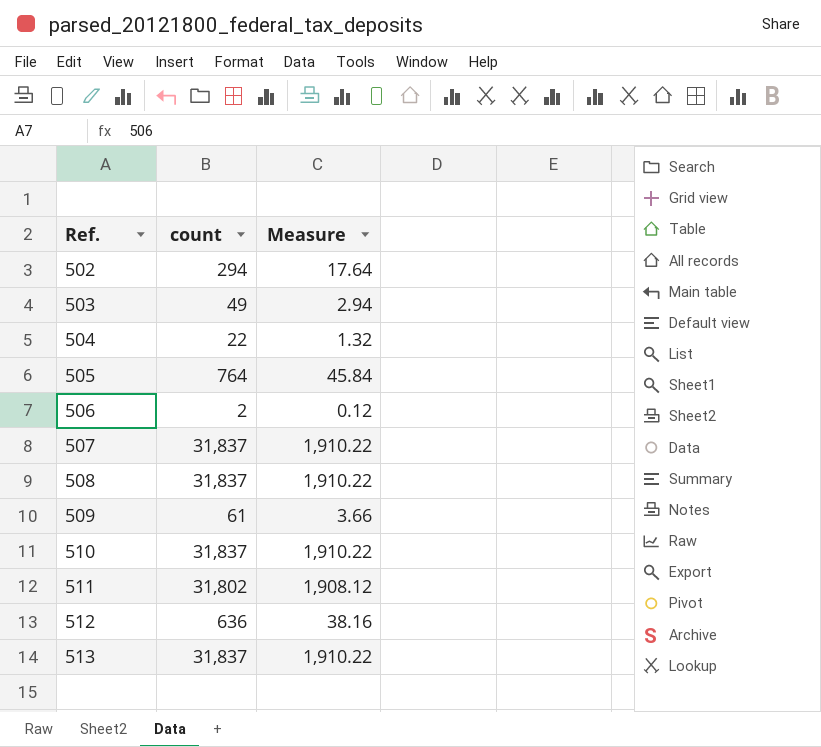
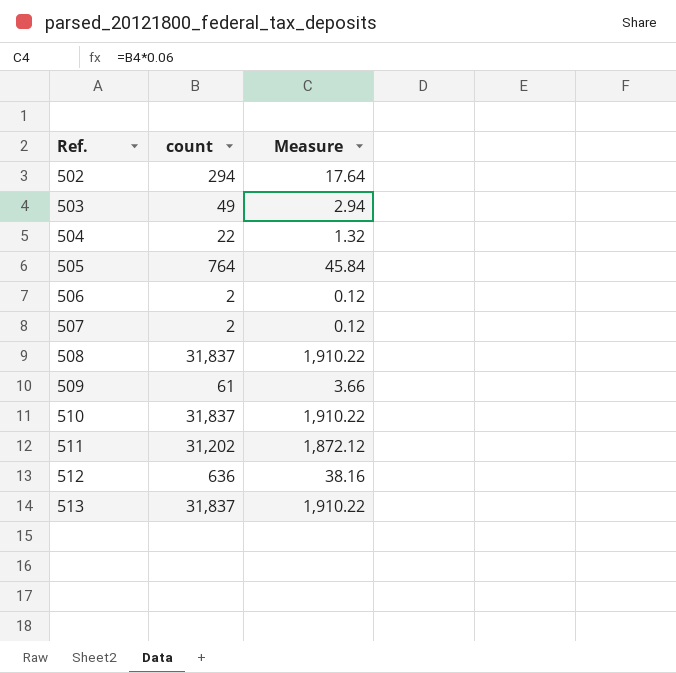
507 | count: 31,837 -> 2
507 | Measure: 1,910.22 -> 0.12
511 | count: 31,802 -> 31,202
511 | Measure: 1,908.12 -> 1,872.12

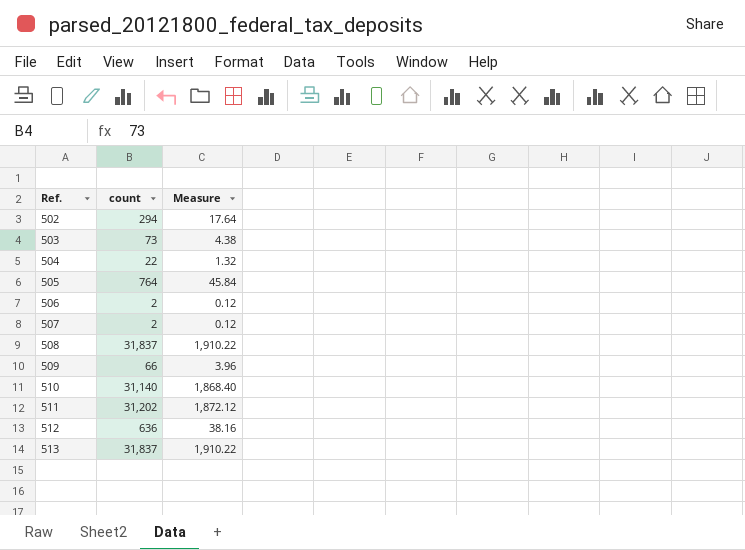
503 | count: 49 -> 73
503 | Measure: 2.94 -> 4.38
509 | count: 61 -> 66
509 | Measure: 3.66 -> 3.96
510 | count: 31,837 -> 31,140
510 | Measure: 1,910.22 -> 1,868.40

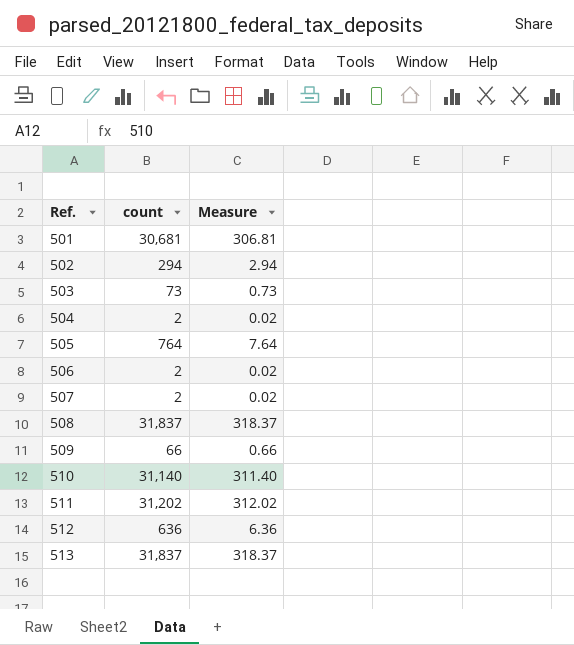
column Measure | formula: [count] * 0.06 -> [count] * 0.01
row 501: none -> 30,681 | 306.81
504 | count: 22 -> 2

